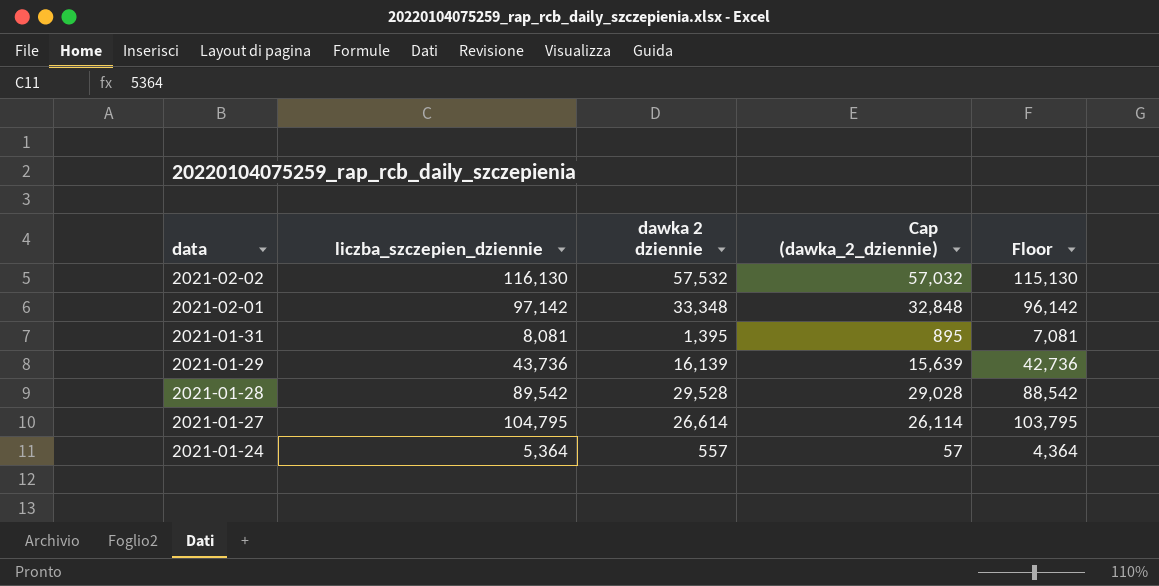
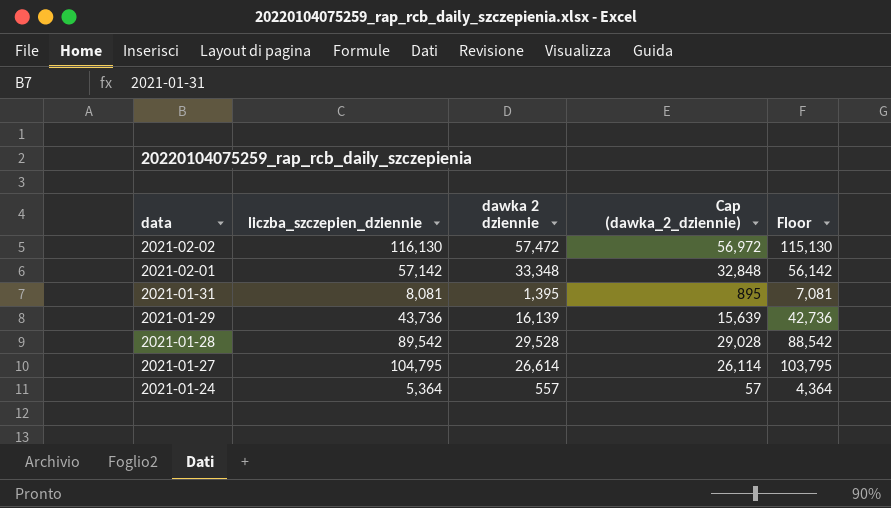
2021-02-02 | dawka 2 dziennie: 57,532 -> 57,472
2021-02-02 | Cap (dawka_2_dziennie): 57,032 -> 56,972
2021-02-01 | liczba_szczepien_dziennie: 97,142 -> 57,142
2021-02-01 | Floor: 96,142 -> 56,142

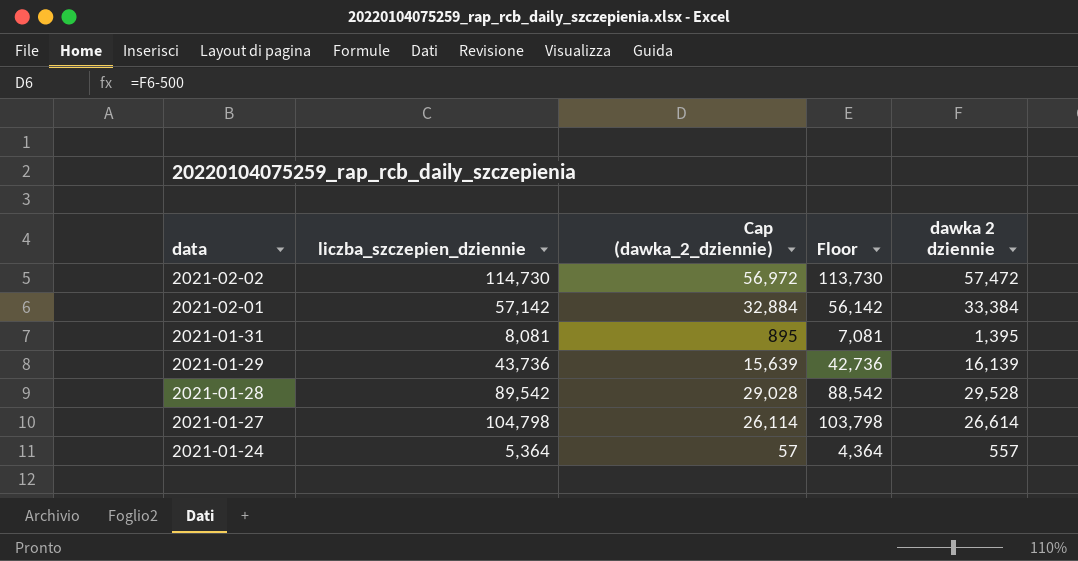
column dawka 2 dziennie | position: 3 -> 5
2021-02-02 | liczba_szczepien_dziennie: 116,130 -> 114,730
2021-02-02 | Floor: 115,130 -> 113,730
2021-02-01 | Cap (dawka_2_dziennie): 32,848 -> 32,884
2021-02-01 | dawka 2 dziennie: 33,348 -> 33,384
2021-01-27 | liczba_szczepien_dziennie: 104,795 -> 104,798
2021-01-27 | Floor: 103,795 -> 103,798

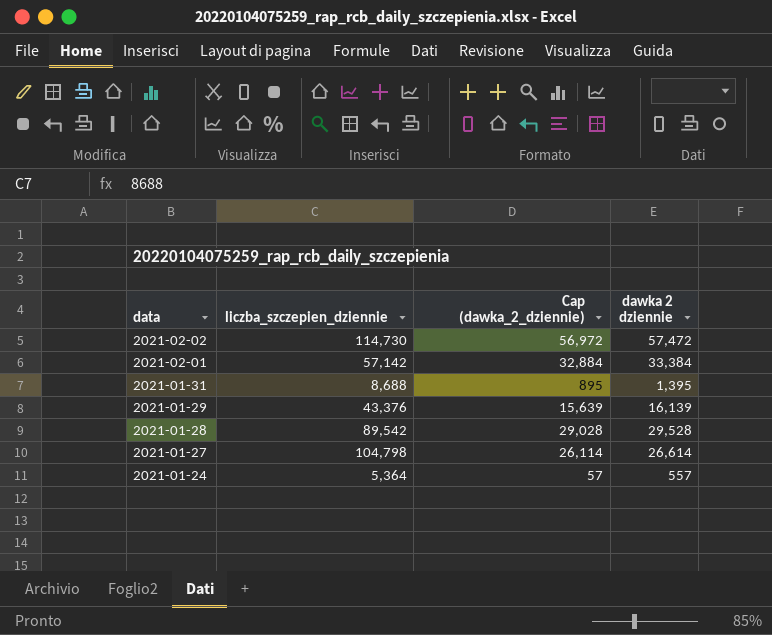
column Floor | formula: [liczba_szczepien_dziennie] - 1000 -> none
2021-01-31 | liczba_szczepien_dziennie: 8,081 -> 8,688
2021-01-29 | liczba_szczepien_dziennie: 43,736 -> 43,376

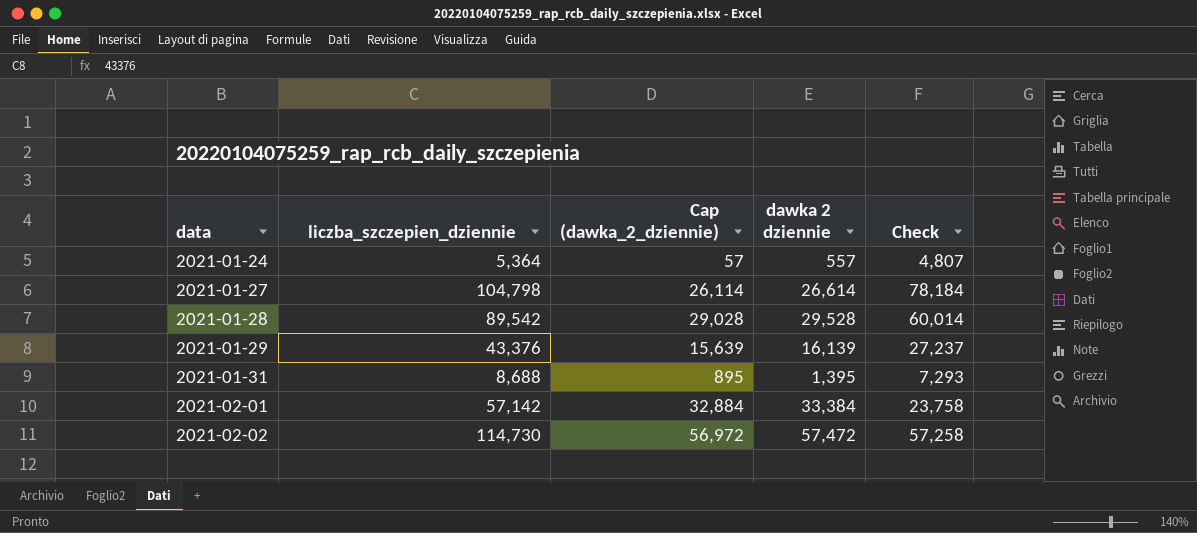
row order: data descending -> data ascending
column Check | formula: none -> [liczba_szczepien_dziennie] - [dawka 2 dziennie]

